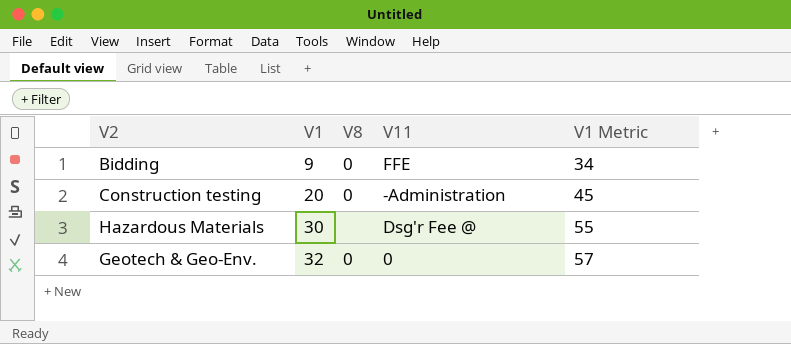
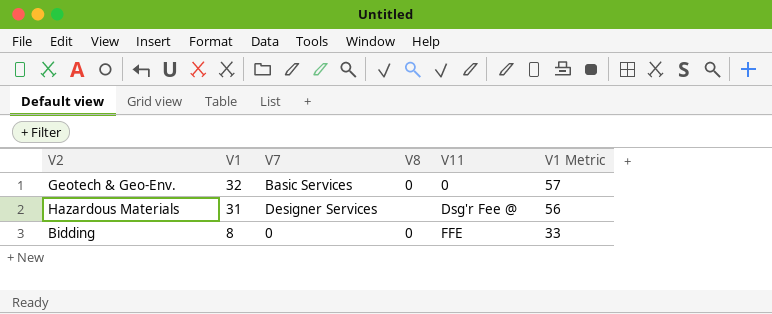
row order: V1 ascending -> V1 descending
column V7 | position: none -> 3
row Construction testing: 20 | 0 | -Administration | 45 -> none
Hazardous Materials | V1: 30 -> 31
Hazardous Materials | V1 Metric: 55 -> 56
Bidding | V1: 9 -> 8
Bidding | V1 Metric: 34 -> 33

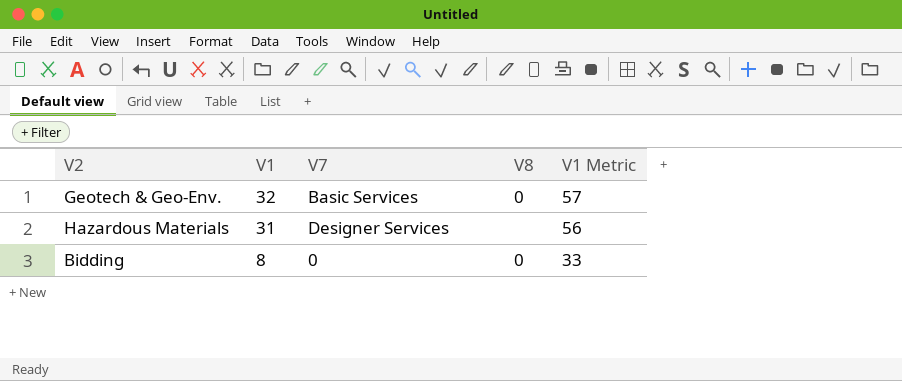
column V11 | position: 5 -> none

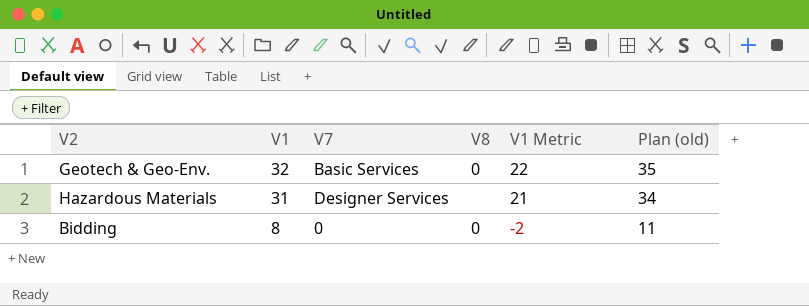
column V1 Metric | formula: [V1] + 25 -> [V1] - 10
column Plan (old) | formula: none -> [V1] + 3

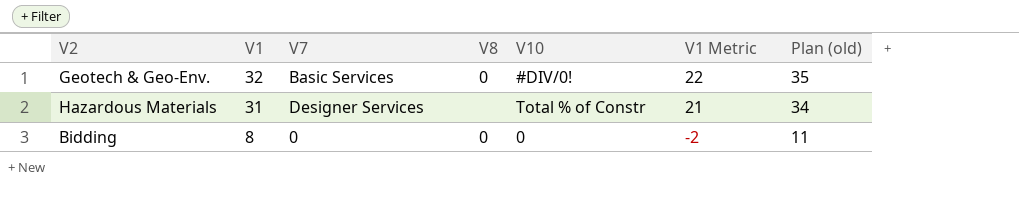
column V10 | position: none -> 5

